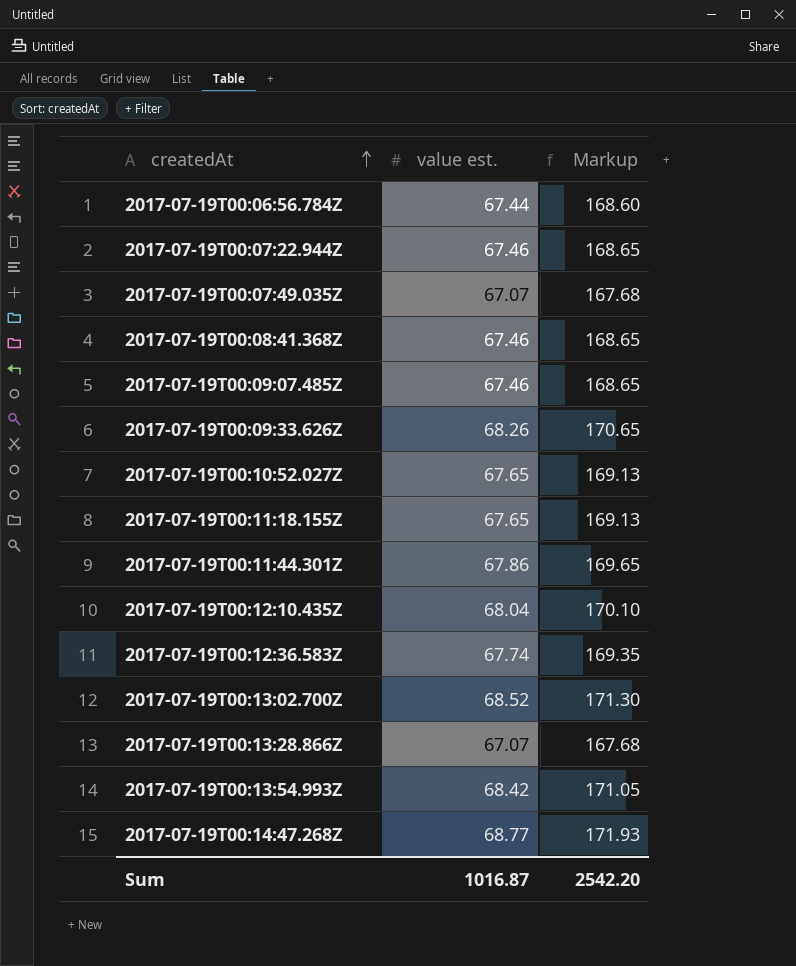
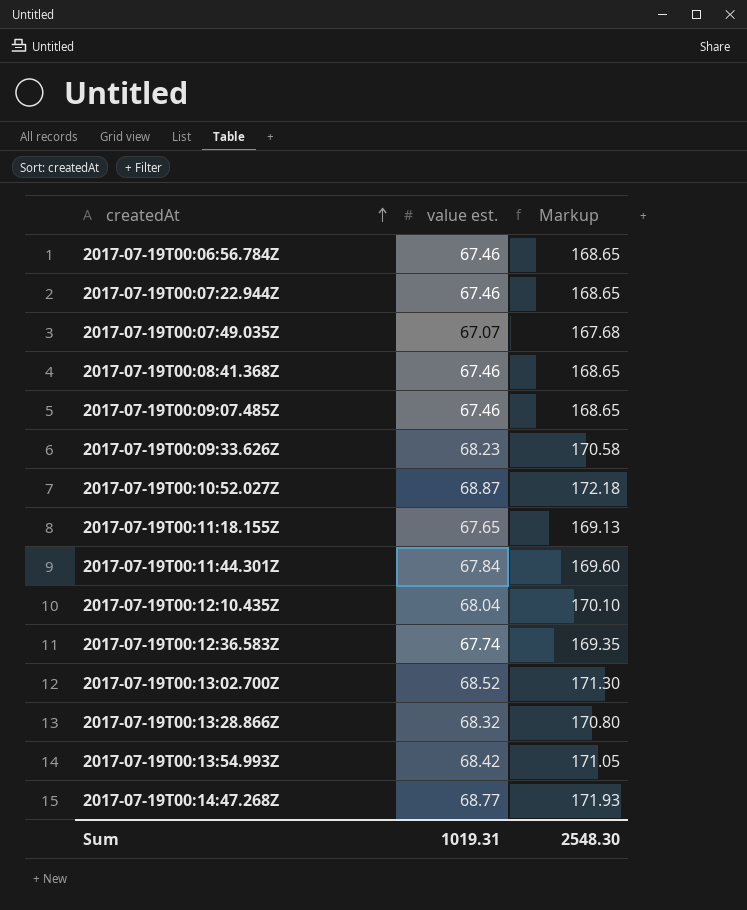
2017-07-19T00:06:56.784Z | value est.: 67.44 -> 67.46
2017-07-19T00:06:56.784Z | Markup: 168.60 -> 168.65
2017-07-19T00:09:33.626Z | value est.: 68.26 -> 68.23
2017-07-19T00:09:33.626Z | Markup: 170.65 -> 170.58
2017-07-19T00:10:52.027Z | value est.: 67.65 -> 68.87
2017-07-19T00:10:52.027Z | Markup: 169.13 -> 172.18
2017-07-19T00:11:44.301Z | value est.: 67.86 -> 67.84
2017-07-19T00:11:44.301Z | Markup: 169.65 -> 169.60
2017-07-19T00:13:28.866Z | value est.: 67.07 -> 68.32
2017-07-19T00:13:28.866Z | Markup: 167.68 -> 170.80
Sum | value est.: 1016.87 -> 1019.31
Sum | Markup: 2542.20 -> 2548.30

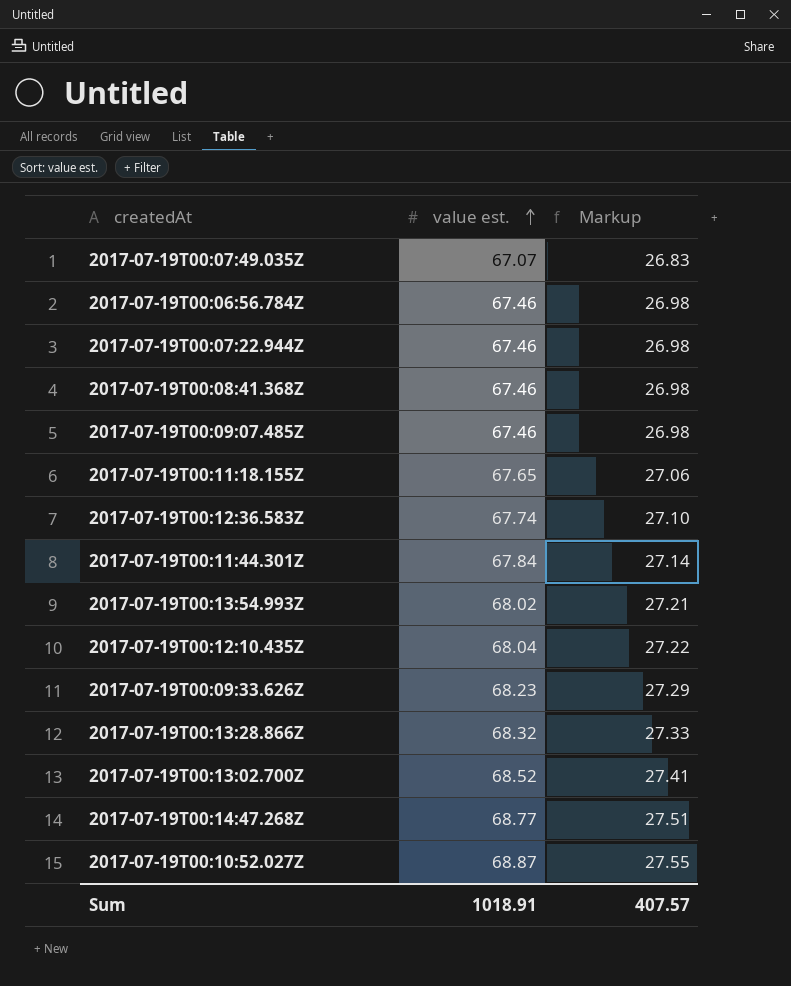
row order: createdAt ascending -> value est. ascending
column Markup | formula: [value est.] * 2.5 -> [value est.] * 0.4
2017-07-19T00:13:54.993Z | value est.: 68.42 -> 68.02
Sum | value est.: 1019.31 -> 1018.91
Sum | Markup: 2548.30 -> 407.57

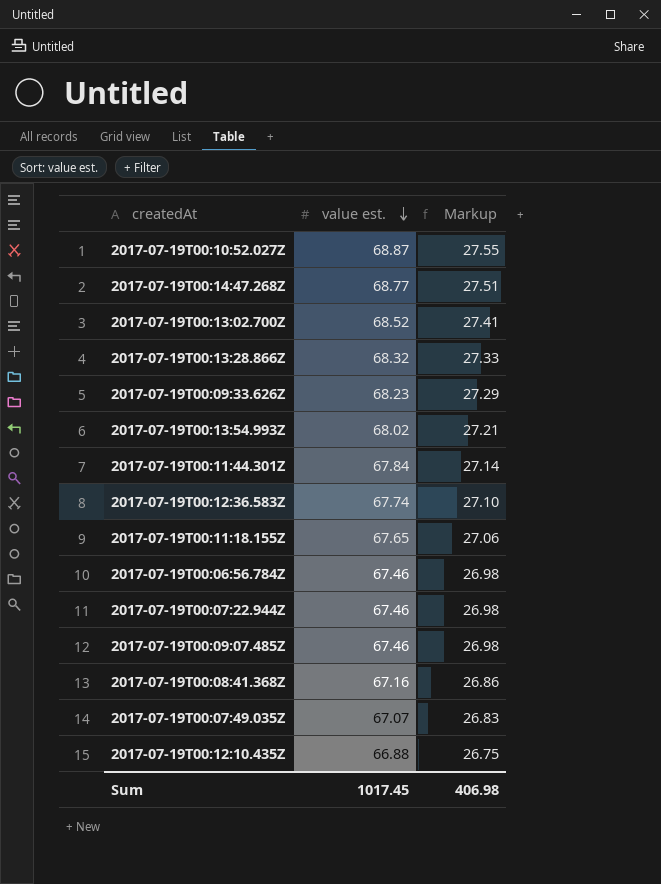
row order: value est. ascending -> value est. descending
2017-07-19T00:08:41.368Z | value est.: 67.46 -> 67.16
2017-07-19T00:08:41.368Z | Markup: 26.98 -> 26.86
2017-07-19T00:12:10.435Z | value est.: 68.04 -> 66.88
2017-07-19T00:12:10.435Z | Markup: 27.22 -> 26.75
Sum | value est.: 1018.91 -> 1017.45
Sum | Markup: 407.57 -> 406.98

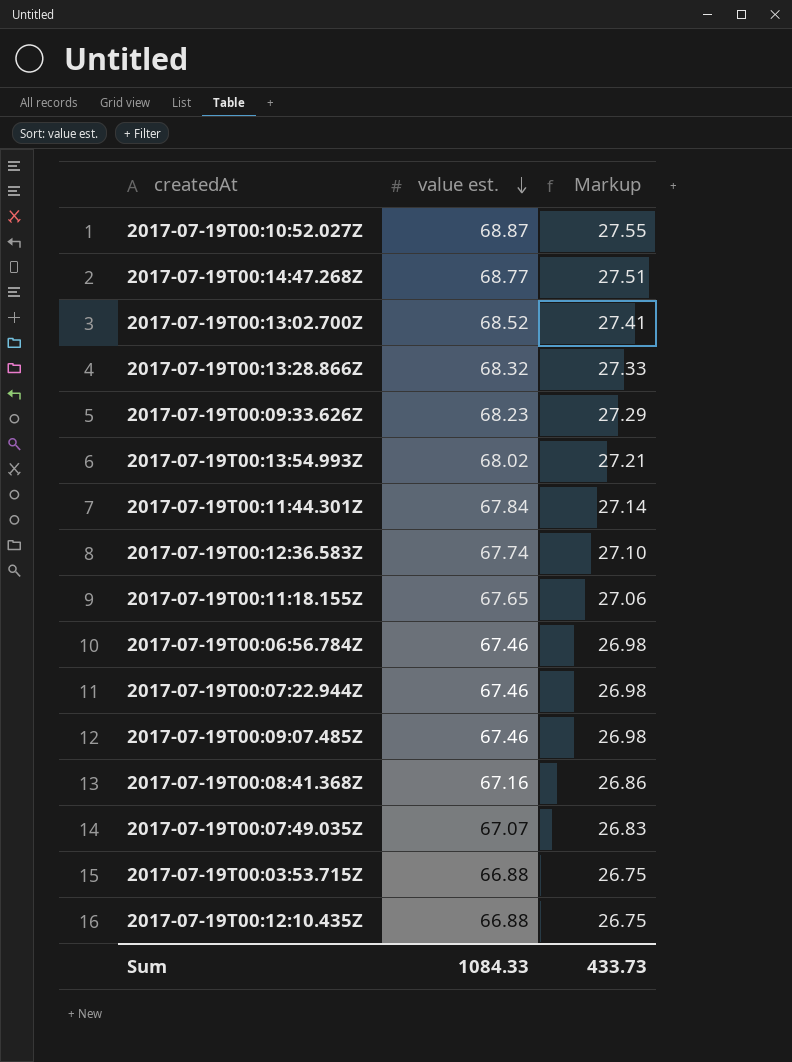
row 2017-07-19T00:03:53.715Z: none -> 66.88 | 26.75
Sum | value est.: 1017.45 -> 1084.33
Sum | Markup: 406.98 -> 433.73

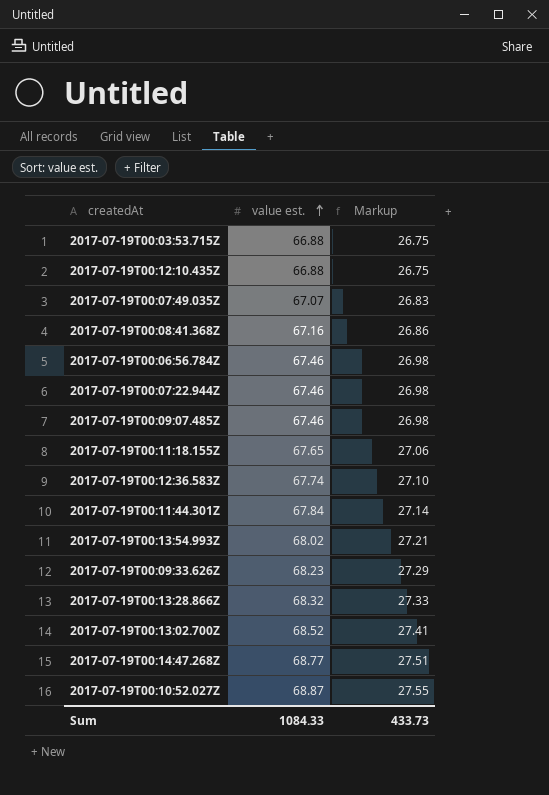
row order: value est. descending -> value est. ascending

